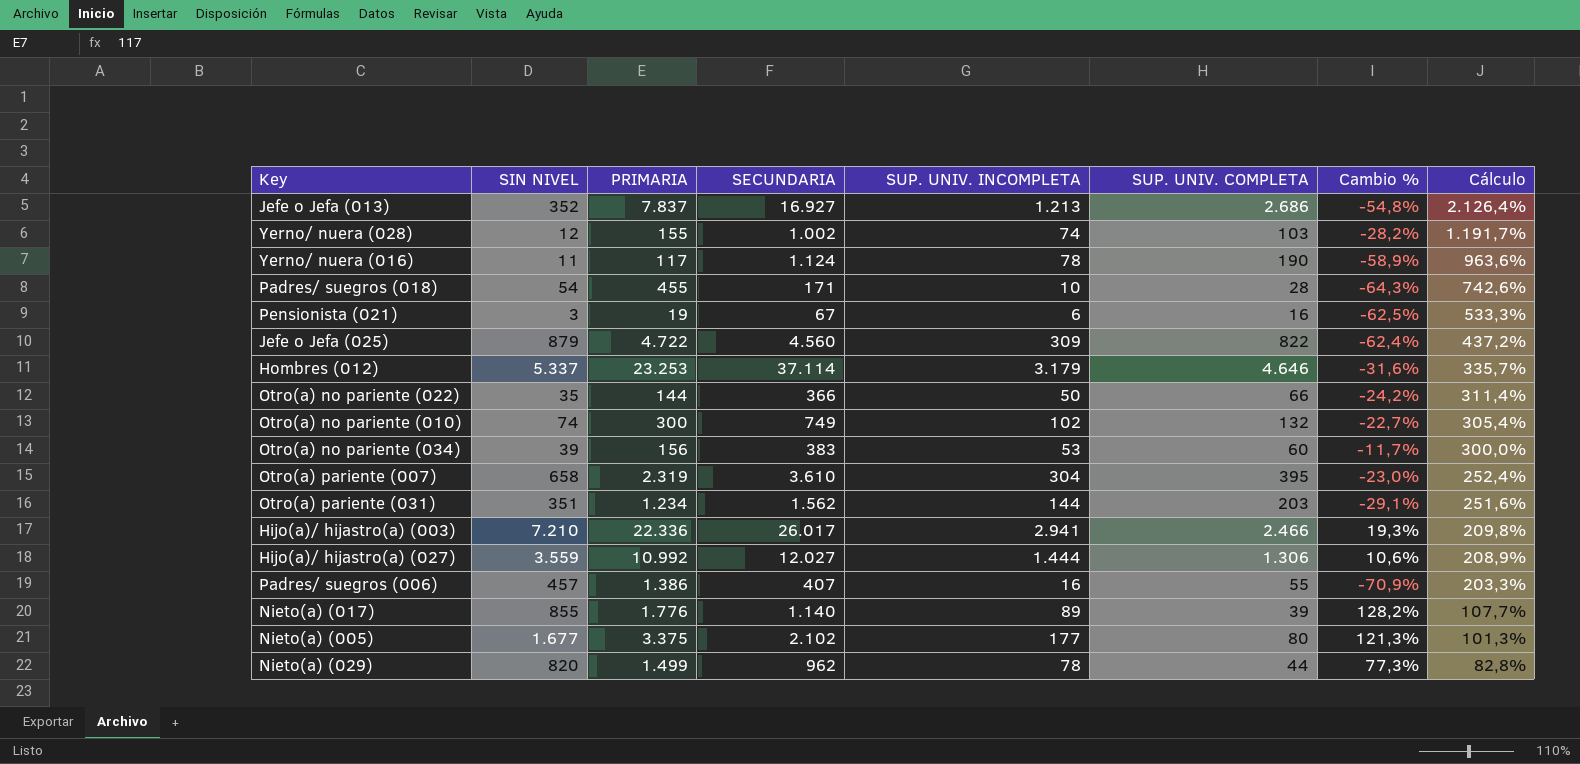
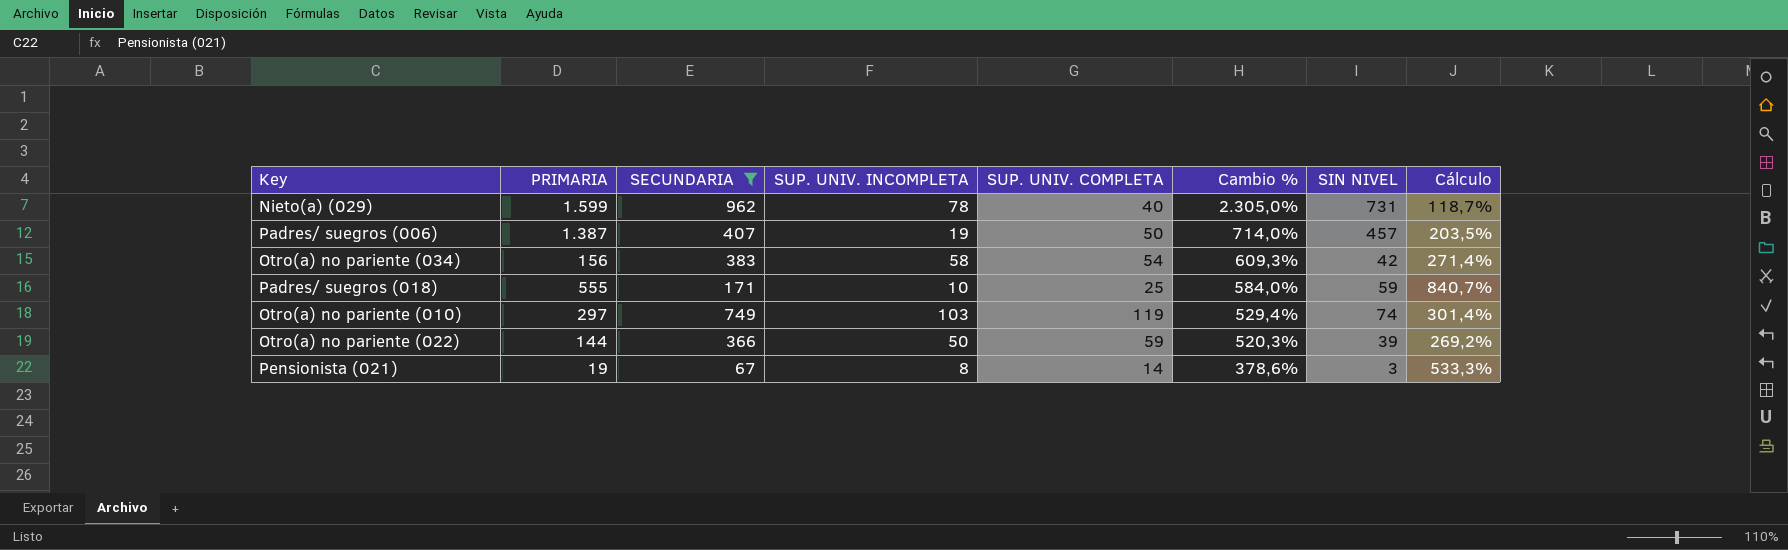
filter: none -> SECUNDARIA <= 962
row order: Cálculo descending -> Cambio % descending
column Cambio % | formula: ([SUP. UNIV. INCOMPLETA] - [SUP. UNIV. COMPLETA]) / [SUP. UNIV. COMPLETA] -> ([SECUNDARIA] - [SUP. UNIV. COMPLETA]) / [SUP. UNIV. COMPLETA]
column SIN NIVEL | position: 2 -> 7
Nieto(a) (029) | PRIMARIA: 1.499 -> 1.599
Nieto(a) (029) | SUP. UNIV. COMPLETA: 44 -> 40
Nieto(a) (029) | SIN NIVEL: 820 -> 731
Nieto(a) (029) | Cálculo: 82,8% -> 118,7%
Padres/ suegros (006) | PRIMARIA: 1.386 -> 1.387
Padres/ suegros (006) | SUP. UNIV. INCOMPLETA: 16 -> 19
Padres/ suegros (006) | SUP. UNIV. COMPLETA: 55 -> 50
Padres/ suegros (006) | Cálculo: 203,3% -> 203,5%
Otro(a) no pariente (034) | SUP. UNIV. INCOMPLETA: 53 -> 58
Otro(a) no pariente (034) | SUP. UNIV. COMPLETA: 60 -> 54
Otro(a) no pariente (034) | SIN NIVEL: 39 -> 42
Otro(a) no pariente (034) | Cálculo: 300,0% -> 271,4%
Padres/ suegros (018) | PRIMARIA: 455 -> 555
Padres/ suegros (018) | SUP. UNIV. COMPLETA: 28 -> 25
Padres/ suegros (018) | SIN NIVEL: 54 -> 59
Padres/ suegros (018) | Cálculo: 742,6% -> 840,7%
Otro(a) no pariente (010) | PRIMARIA: 300 -> 297
Otro(a) no pariente (010) | SUP. UNIV. INCOMPLETA: 102 -> 103
Otro(a) no pariente (010) | SUP. UNIV. COMPLETA: 132 -> 119
Otro(a) no pariente (010) | Cálculo: 305,4% -> 301,4%
Otro(a) no pariente (022) | SUP. UNIV. COMPLETA: 66 -> 59
Otro(a) no pariente (022) | SIN NIVEL: 35 -> 39
Otro(a) no pariente (022) | Cálculo: 311,4% -> 269,2%
Pensionista (021) | SUP. UNIV. INCOMPLETA: 6 -> 8
Pensionista (021) | SUP. UNIV. COMPLETA: 16 -> 14

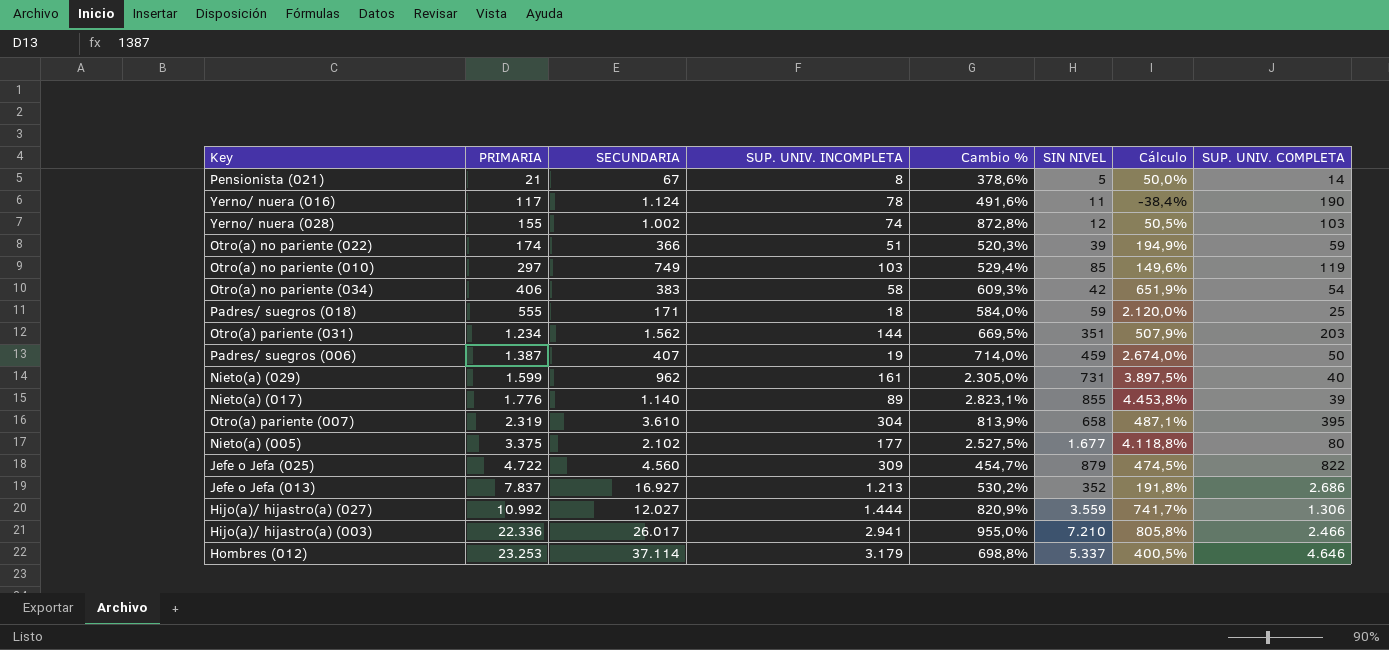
filter: SECUNDARIA <= 962 -> none
row order: Cambio % descending -> PRIMARIA ascending
column Cálculo | formula: ([PRIMARIA] - [SIN NIVEL]) / [SIN NIVEL] -> ([PRIMARIA] - [SUP. UNIV. COMPLETA]) / [SUP. UNIV. COMPLETA]
column SUP. UNIV. COMPLETA | position: 5 -> 8
Pensionista (021) | PRIMARIA: 19 -> 21
Pensionista (021) | SIN NIVEL: 3 -> 5
Otro(a) no pariente (022) | PRIMARIA: 144 -> 174
Otro(a) no pariente (022) | SUP. UNIV. INCOMPLETA: 50 -> 51
Otro(a) no pariente (010) | SIN NIVEL: 74 -> 85
Otro(a) no pariente (034) | PRIMARIA: 156 -> 406
Padres/ suegros (018) | SUP. UNIV. INCOMPLETA: 10 -> 18
Padres/ suegros (006) | SIN NIVEL: 457 -> 459
Nieto(a) (029) | SUP. UNIV. INCOMPLETA: 78 -> 161

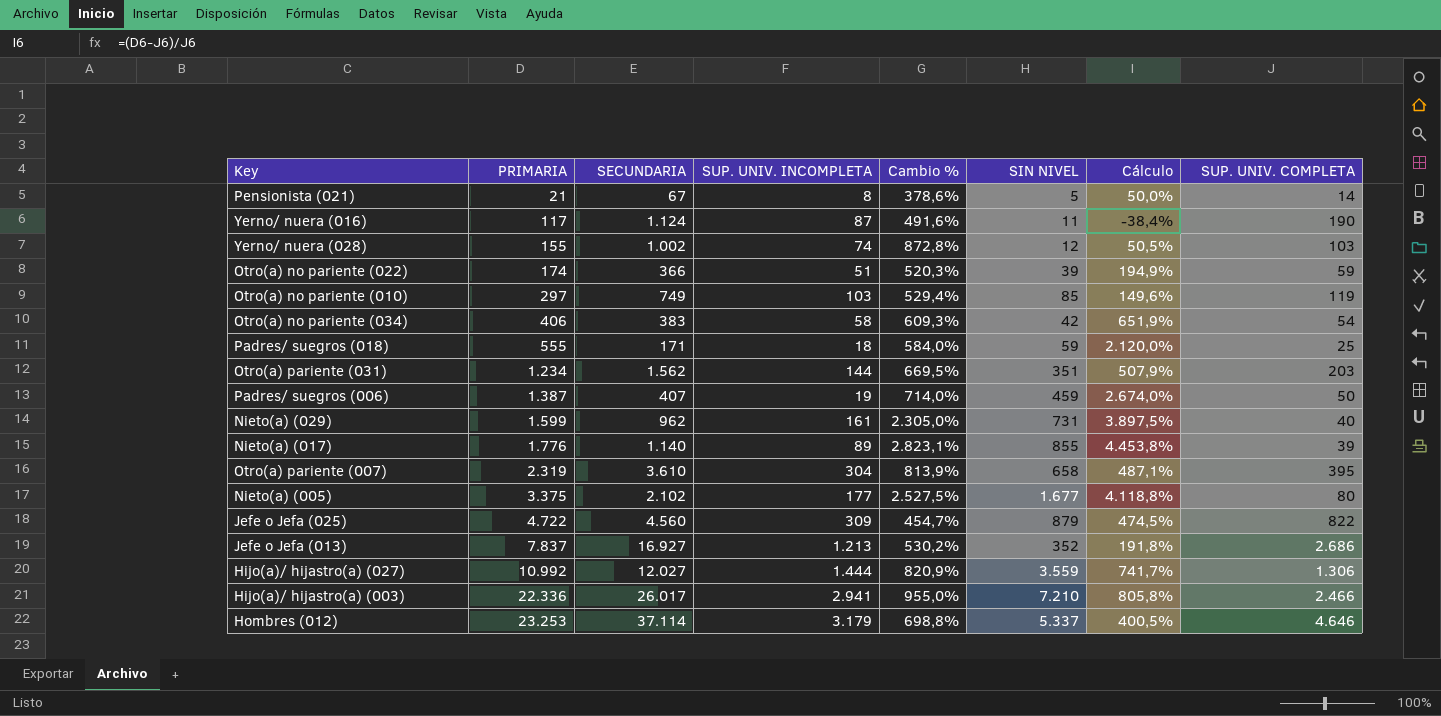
Yerno/ nuera (016) | SUP. UNIV. INCOMPLETA: 78 -> 87

